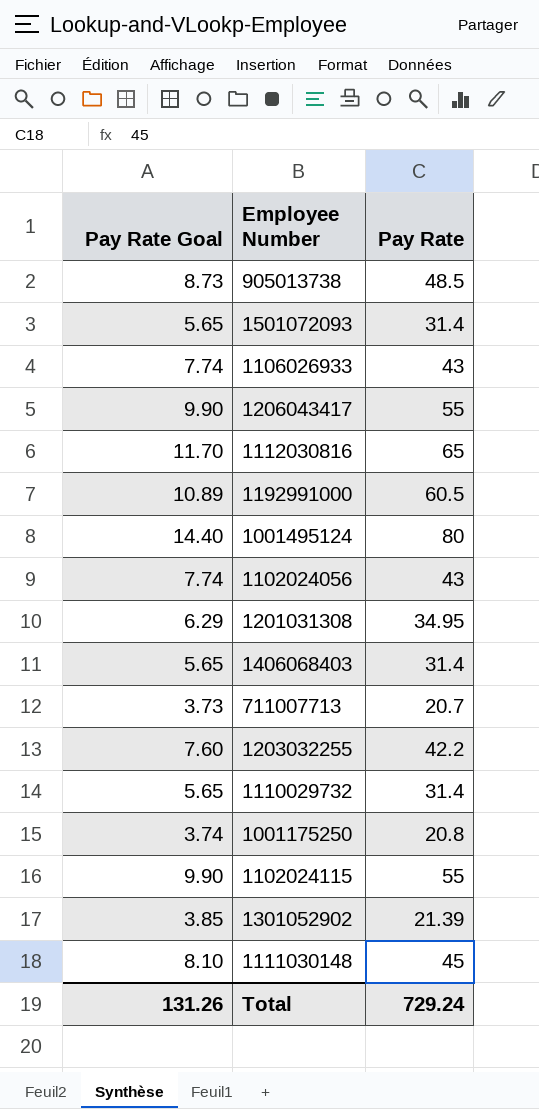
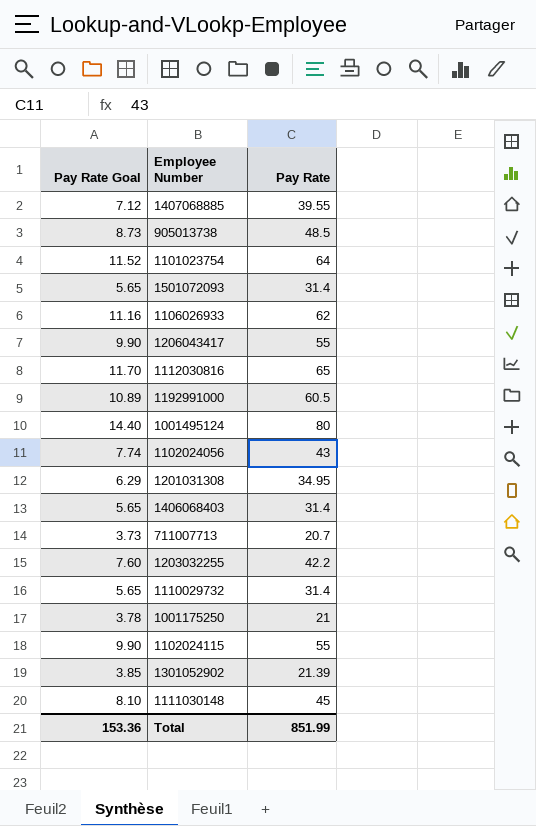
row 1407068885: none -> 7.12 | 39.55
row 1101023754: none -> 11.52 | 64
1106026933 | Pay Rate Goal: 7.74 -> 11.16
1106026933 | Pay Rate: 43 -> 62
1001175250 | Pay Rate Goal: 3.74 -> 3.78
1001175250 | Pay Rate: 20.8 -> 21
Total | Pay Rate Goal: 131.26 -> 153.36
Total | Pay Rate: 729.24 -> 851.99

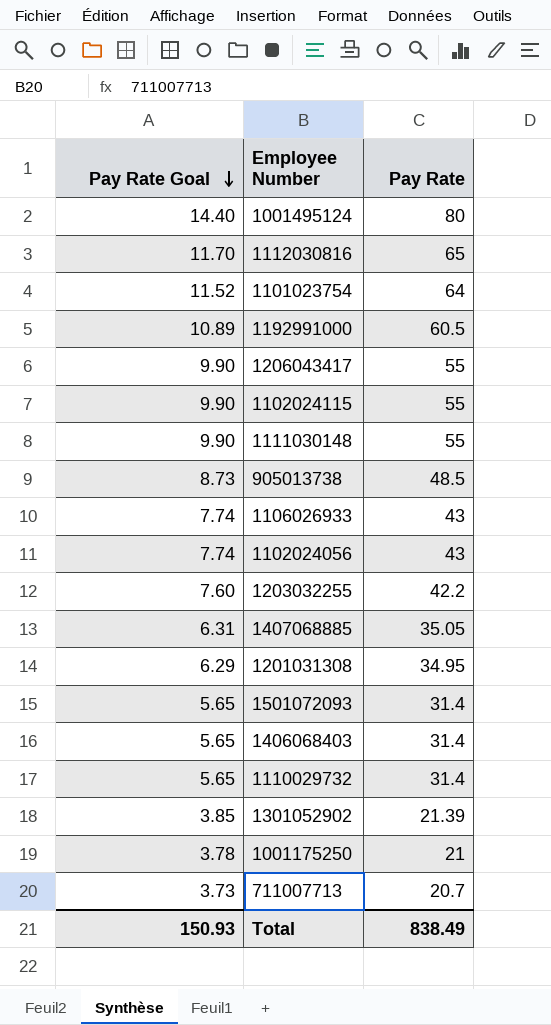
row order: none -> Pay Rate Goal descending
1111030148 | Pay Rate Goal: 8.10 -> 9.90
1111030148 | Pay Rate: 45 -> 55
1106026933 | Pay Rate Goal: 11.16 -> 7.74
1106026933 | Pay Rate: 62 -> 43
1407068885 | Pay Rate Goal: 7.12 -> 6.31
1407068885 | Pay Rate: 39.55 -> 35.05
Total | Pay Rate Goal: 153.36 -> 150.93
Total | Pay Rate: 851.99 -> 838.49

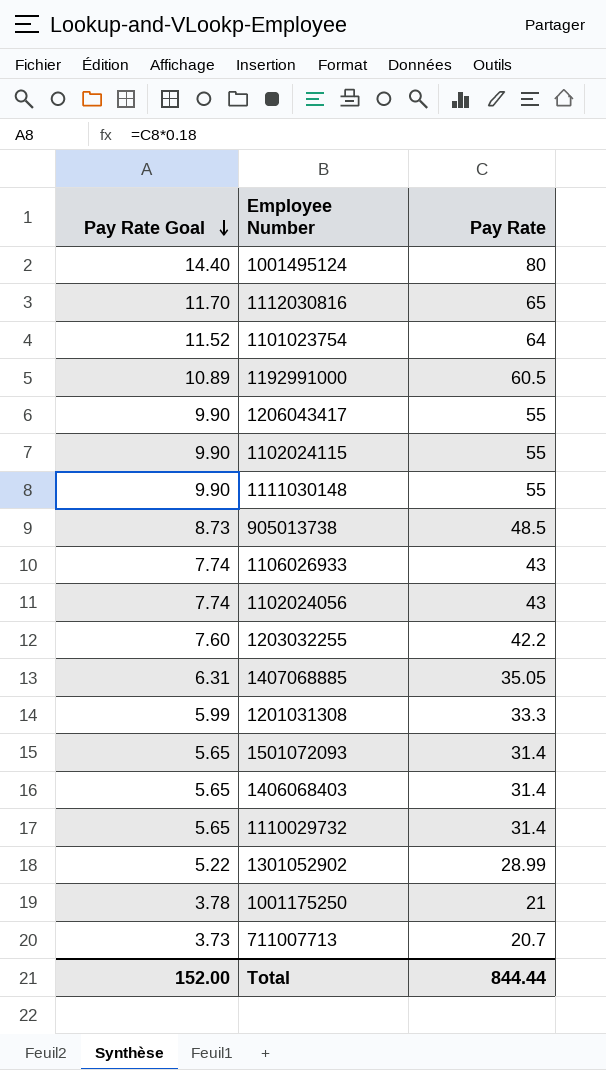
1201031308 | Pay Rate Goal: 6.29 -> 5.99
1201031308 | Pay Rate: 34.95 -> 33.3
1301052902 | Pay Rate Goal: 3.85 -> 5.22
1301052902 | Pay Rate: 21.39 -> 28.99
Total | Pay Rate Goal: 150.93 -> 152.00
Total | Pay Rate: 838.49 -> 844.44

